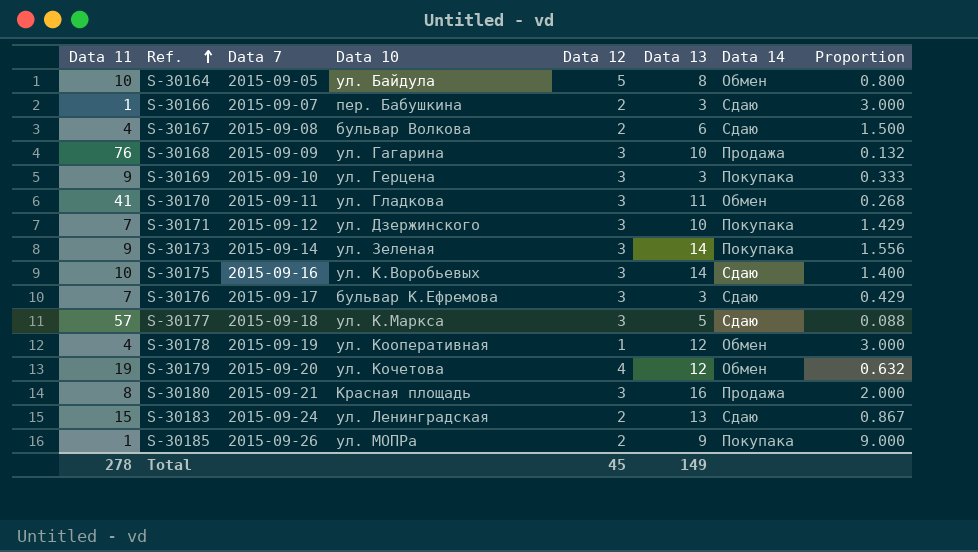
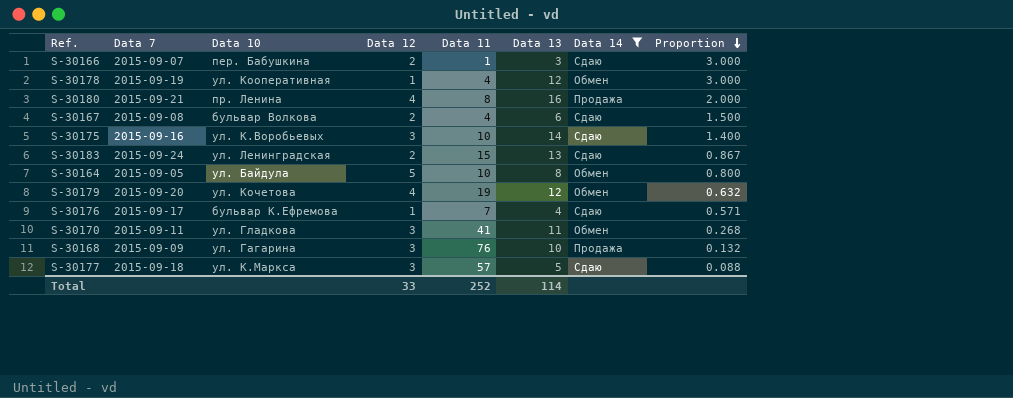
filter: none -> Data 14 != Покупака
row order: Ref. ascending -> Proportion descending
column Data 11 | position: 1 -> 5
S-30180 | Data 10: Красная площадь -> пр. Ленина
S-30180 | Data 12: 3 -> 4
S-30176 | Data 12: 3 -> 1
S-30176 | Data 13: 3 -> 4
S-30176 | Proportion: 0.429 -> 0.571
Total | Data 12: 45 -> 33
Total | Data 11: 278 -> 252
Total | Data 13: 149 -> 114

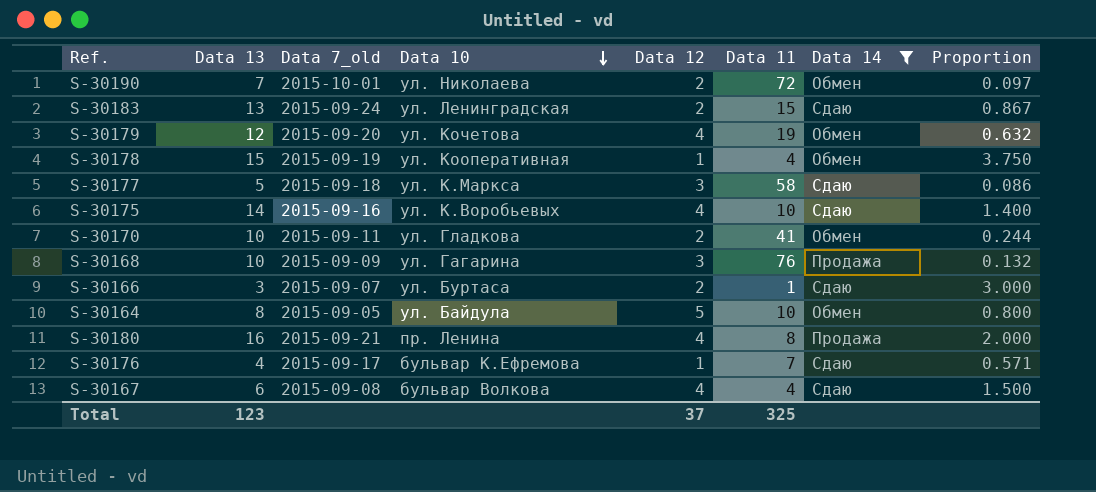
row order: Proportion descending -> Data 10 descending
column Data 13 | position: 6 -> 2
column name: Data 7 -> Data 7_old
row S-30190: none -> 7 | 2015-10-01 | ул. Николаева | 2 | 72 | Обмен | 0.097
S-30178 | Data 13: 12 -> 15
S-30178 | Proportion: 3.000 -> 3.750
S-30177 | Data 11: 57 -> 58
S-30177 | Proportion: 0.088 -> 0.086
S-30175 | Data 12: 3 -> 4
S-30170 | Data 13: 11 -> 10
S-30170 | Data 12: 3 -> 2
S-30170 | Proportion: 0.268 -> 0.244
S-30166 | Data 10: пер. Бабушкина -> ул. Буртаса
S-30167 | Data 12: 2 -> 4
Total | Data 13: 114 -> 123
Total | Data 12: 33 -> 37
Total | Data 11: 252 -> 325

